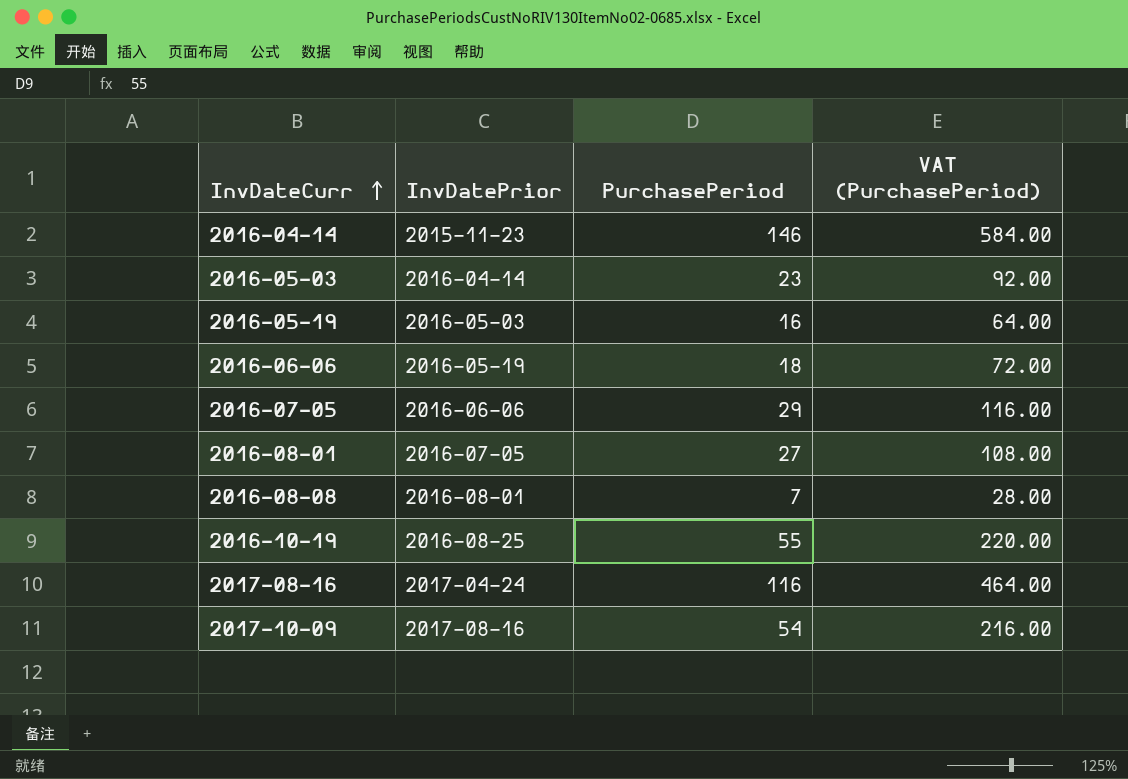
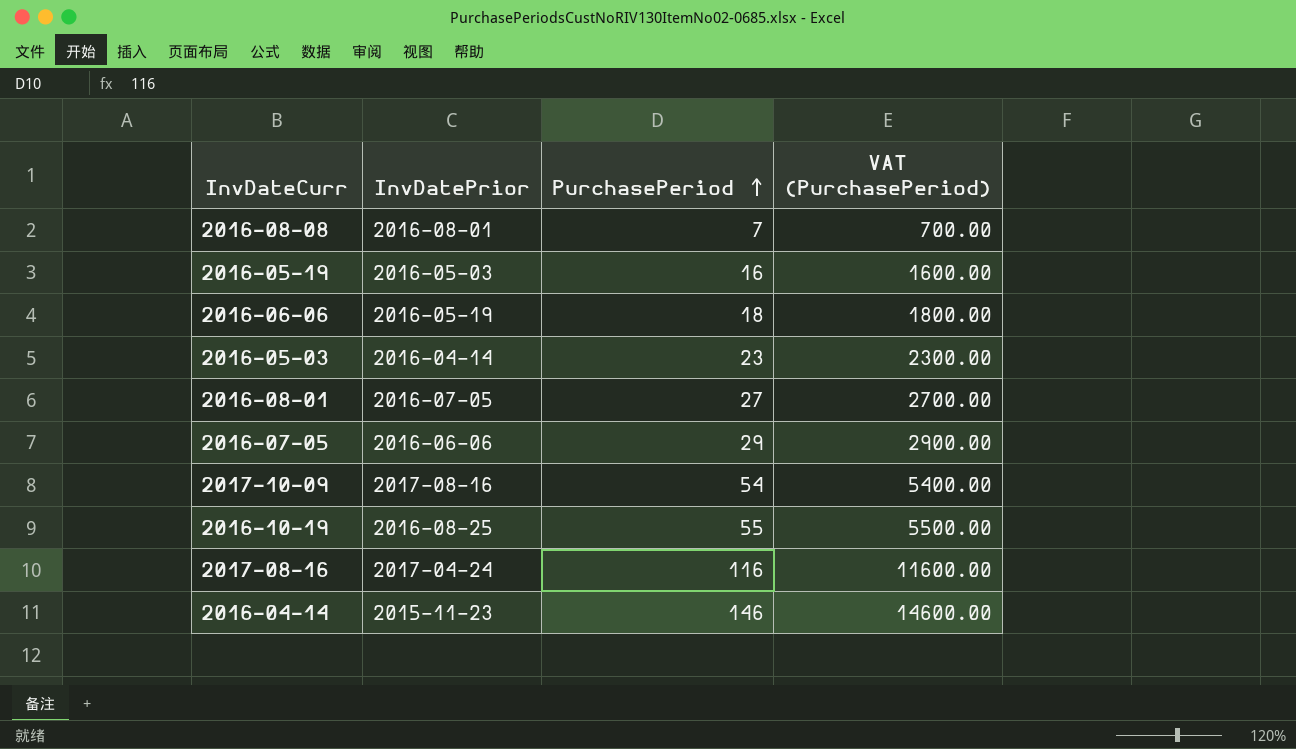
row order: InvDateCurr ascending -> PurchasePeriod ascending
column VAT (PurchasePeriod) | formula: [PurchasePeriod] * 4 -> [PurchasePeriod] * 100

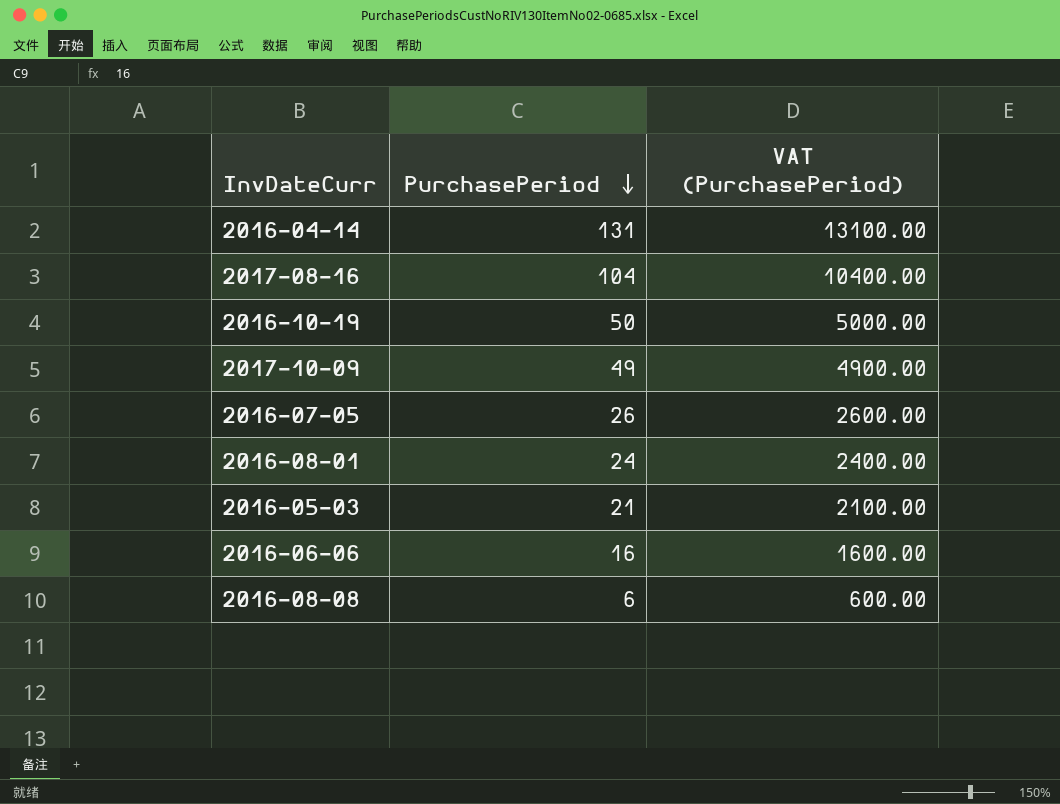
row order: PurchasePeriod ascending -> PurchasePeriod descending
column InvDatePrior | position: 2 -> none
row 2016-05-19: 2016-05-03 | 16 | 1600.00 -> none
2016-04-14 | PurchasePeriod: 146 -> 131
2016-04-14 | VAT (PurchasePeriod): 14600.00 -> 13100.00
2017-08-16 | PurchasePeriod: 116 -> 104
2017-08-16 | VAT (PurchasePeriod): 11600.00 -> 10400.00
2016-10-19 | PurchasePeriod: 55 -> 50
2016-10-19 | VAT (PurchasePeriod): 5500.00 -> 5000.00
2017-10-09 | PurchasePeriod: 54 -> 49
2017-10-09 | VAT (PurchasePeriod): 5400.00 -> 4900.00
2016-07-05 | PurchasePeriod: 29 -> 26
2016-07-05 | VAT (PurchasePeriod): 2900.00 -> 2600.00
2016-08-01 | PurchasePeriod: 27 -> 24
2016-08-01 | VAT (PurchasePeriod): 2700.00 -> 2400.00
2016-05-03 | PurchasePeriod: 23 -> 21
2016-05-03 | VAT (PurchasePeriod): 2300.00 -> 2100.00
2016-06-06 | PurchasePeriod: 18 -> 16
2016-06-06 | VAT (PurchasePeriod): 1800.00 -> 1600.00
2016-08-08 | PurchasePeriod: 7 -> 6
2016-08-08 | VAT (PurchasePeriod): 700.00 -> 600.00

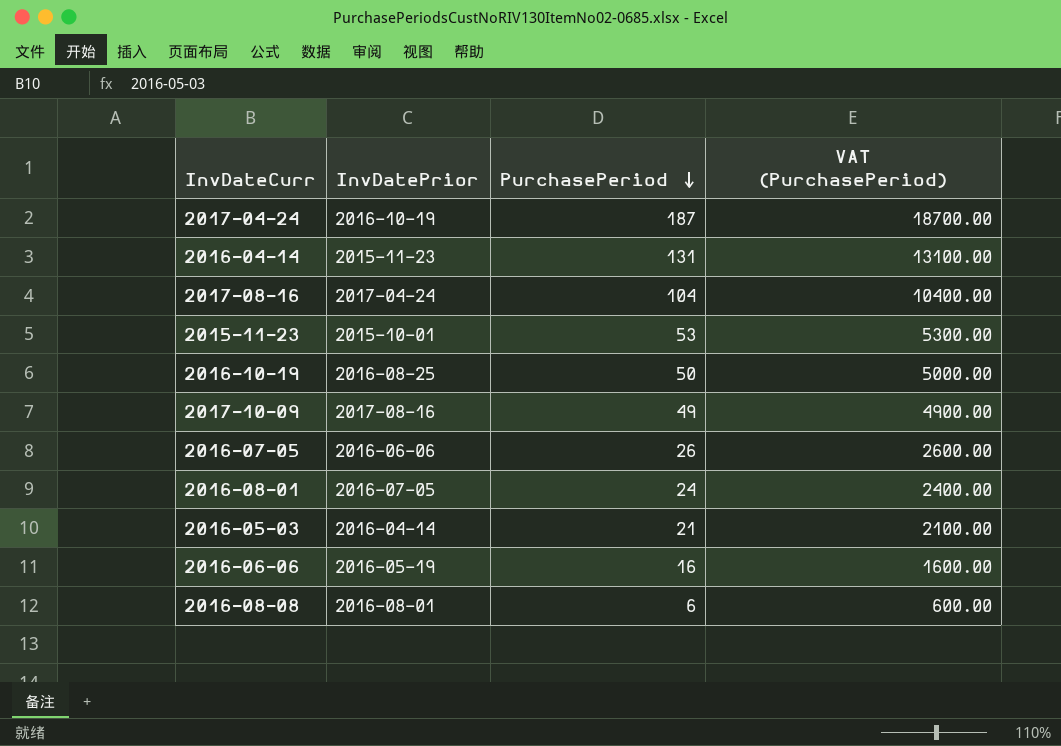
column InvDatePrior | position: none -> 2
row 2017-04-24: none -> 2016-10-19 | 187 | 18700.00
row 2015-11-23: none -> 2015-10-01 | 53 | 5300.00

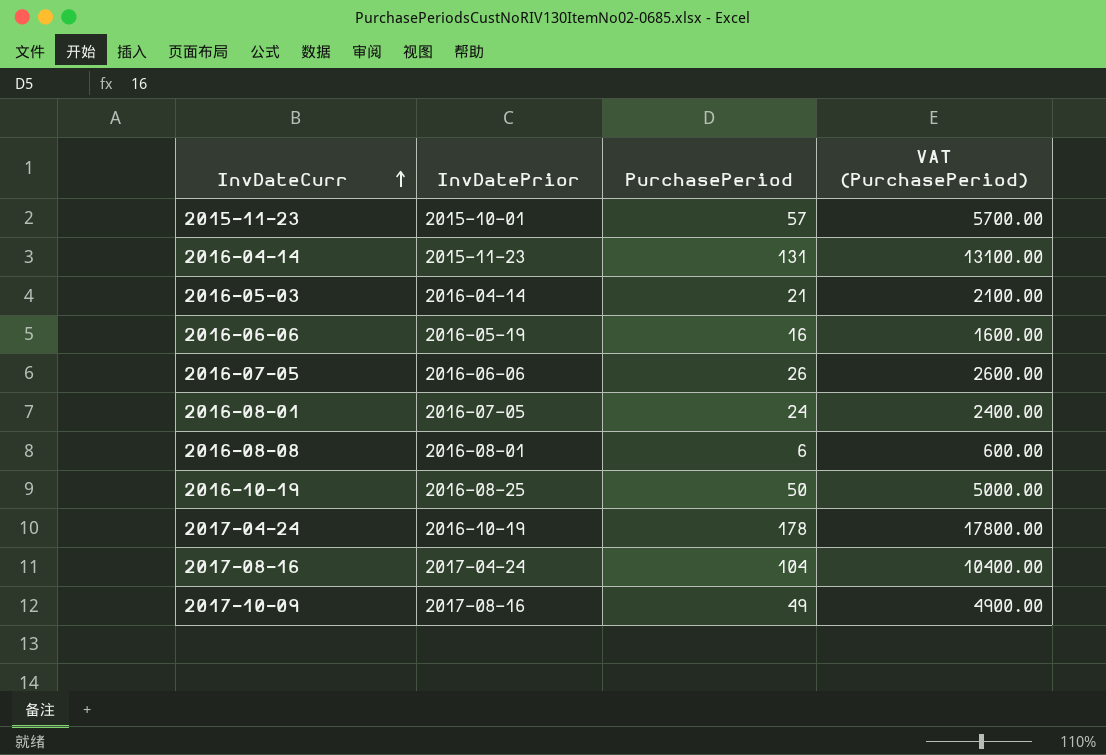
row order: PurchasePeriod descending -> InvDateCurr ascending
2015-11-23 | PurchasePeriod: 53 -> 57
2015-11-23 | VAT (PurchasePeriod): 5300.00 -> 5700.00
2017-04-24 | PurchasePeriod: 187 -> 178
2017-04-24 | VAT (PurchasePeriod): 18700.00 -> 17800.00

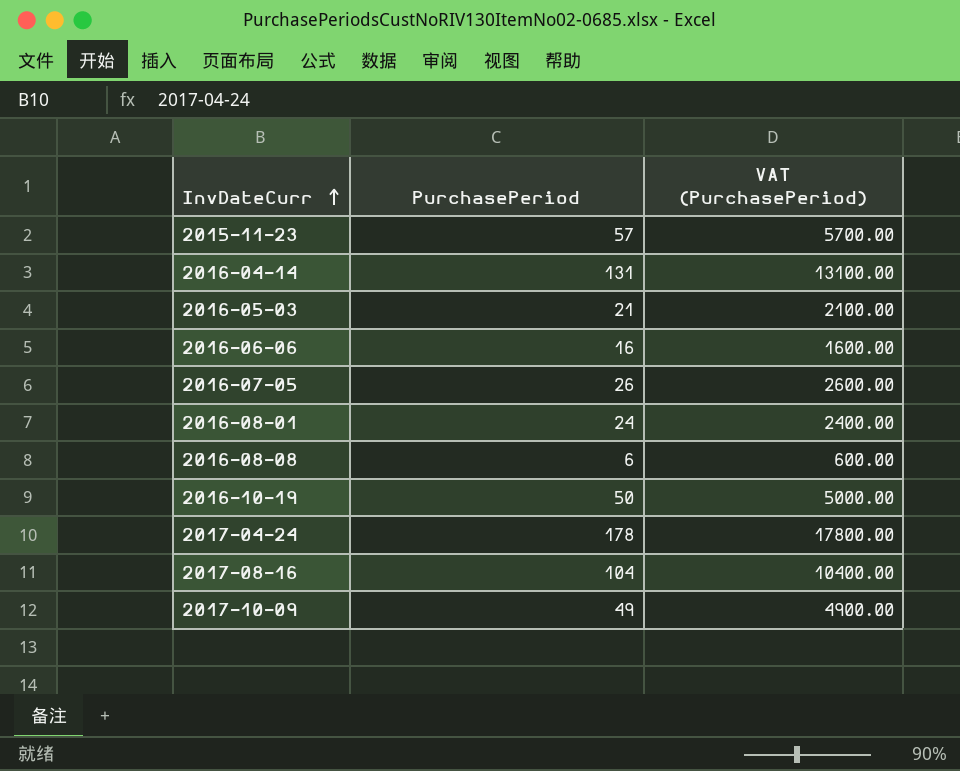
column InvDatePrior | position: 2 -> none

